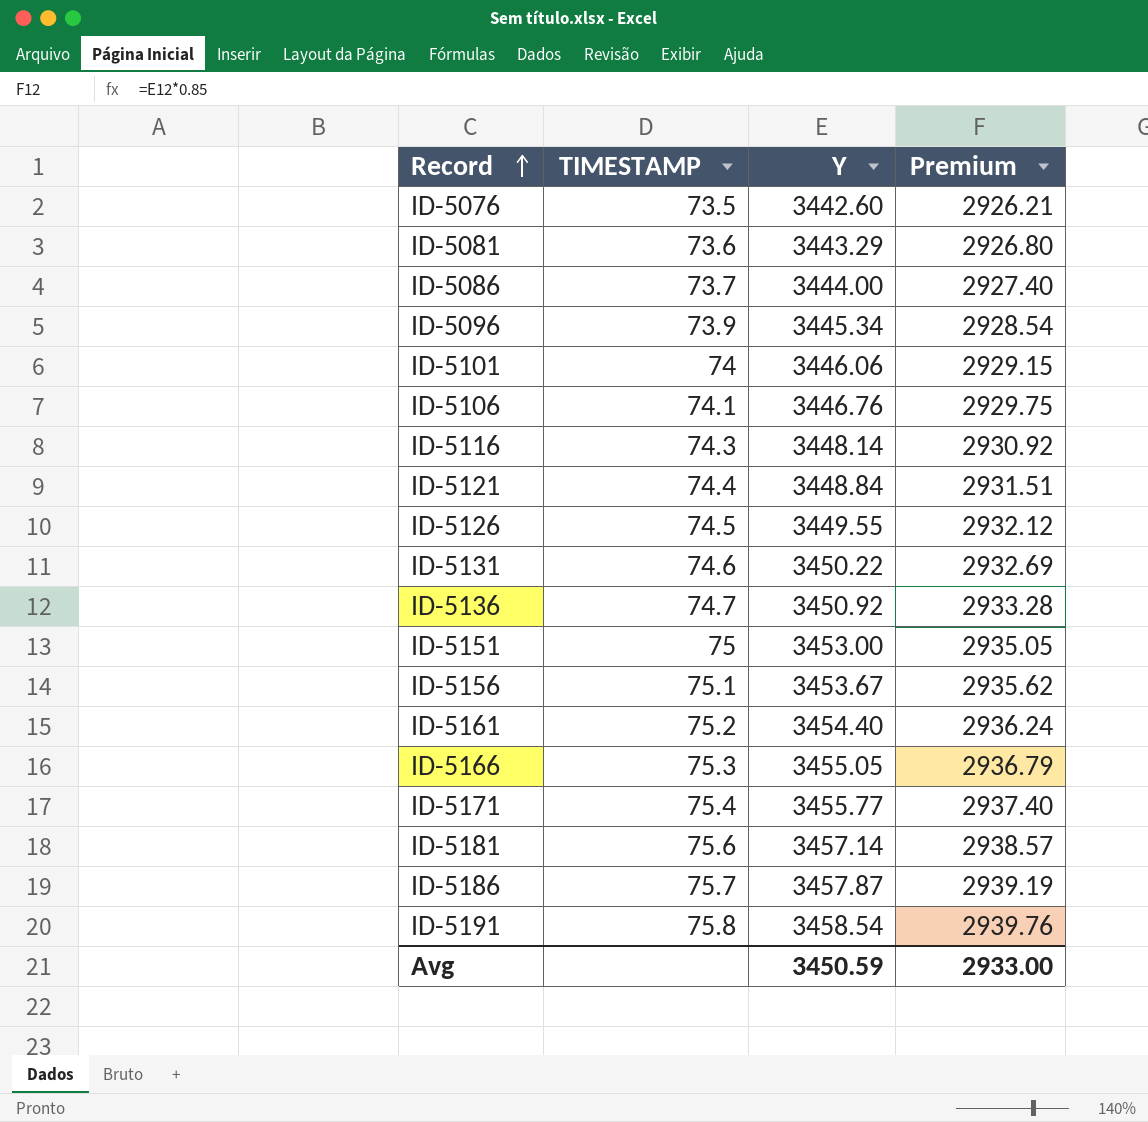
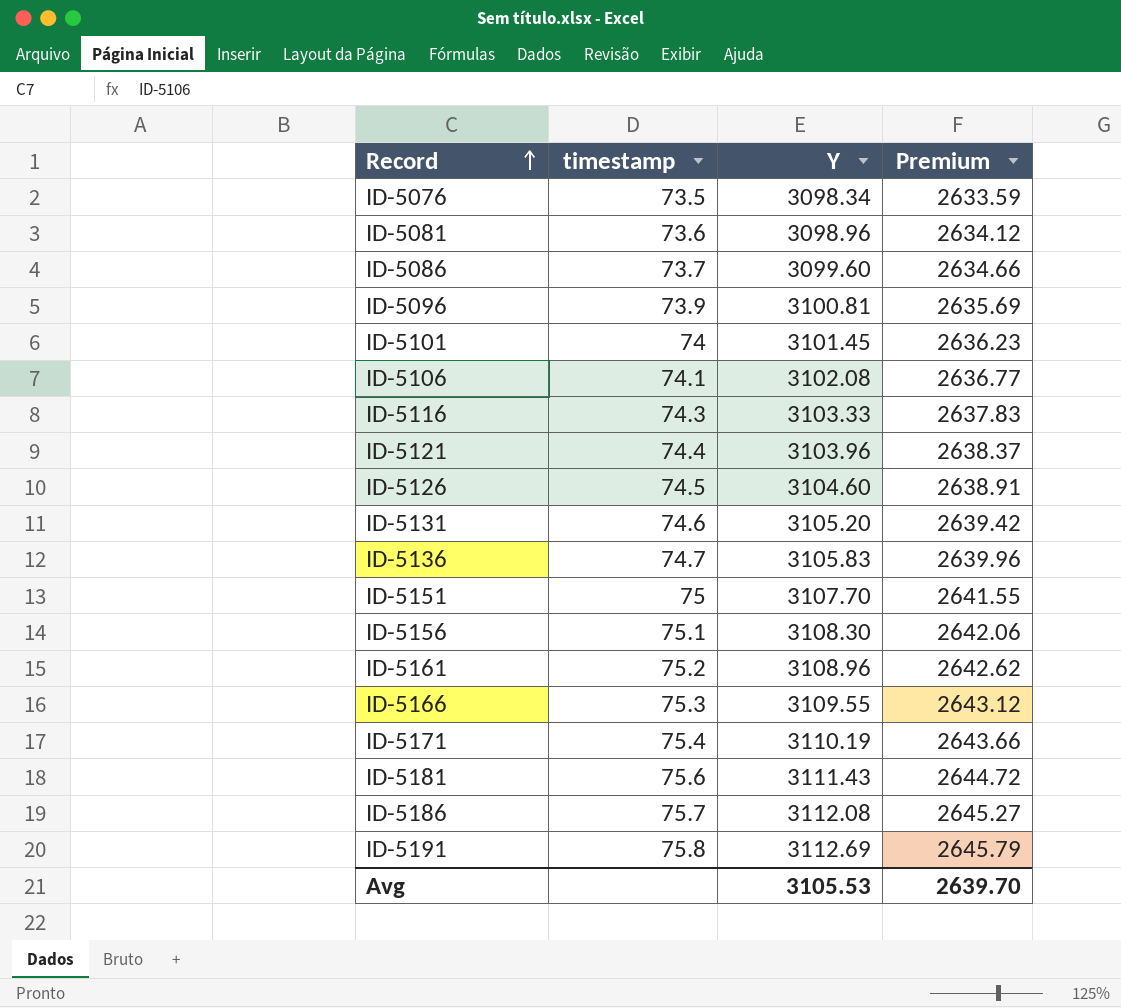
column name: TIMESTAMP -> timestamp
ID-5076 | Y: 3442.60 -> 3098.34
ID-5076 | Premium: 2926.21 -> 2633.59
ID-5081 | Y: 3443.29 -> 3098.96
ID-5081 | Premium: 2926.80 -> 2634.12
ID-5086 | Y: 3444.00 -> 3099.60
ID-5086 | Premium: 2927.40 -> 2634.66
ID-5096 | Y: 3445.34 -> 3100.81
ID-5096 | Premium: 2928.54 -> 2635.69
ID-5101 | Y: 3446.06 -> 3101.45
ID-5101 | Premium: 2929.15 -> 2636.23
ID-5106 | Y: 3446.76 -> 3102.08
ID-5106 | Premium: 2929.75 -> 2636.77
ID-5116 | Y: 3448.14 -> 3103.33
ID-5116 | Premium: 2930.92 -> 2637.83
ID-5121 | Y: 3448.84 -> 3103.96
ID-5121 | Premium: 2931.51 -> 2638.37
ID-5126 | Y: 3449.55 -> 3104.60
ID-5126 | Premium: 2932.12 -> 2638.91
ID-5131 | Y: 3450.22 -> 3105.20
ID-5131 | Premium: 2932.69 -> 2639.42
ID-5136 | Y: 3450.92 -> 3105.83
ID-5136 | Premium: 2933.28 -> 2639.96
ID-5151 | Y: 3453.00 -> 3107.70
ID-5151 | Premium: 2935.05 -> 2641.55
ID-5156 | Y: 3453.67 -> 3108.30
ID-5156 | Premium: 2935.62 -> 2642.06
ID-5161 | Y: 3454.40 -> 3108.96
ID-5161 | Premium: 2936.24 -> 2642.62
ID-5166 | Y: 3455.05 -> 3109.55
ID-5166 | Premium: 2936.79 -> 2643.12
ID-5171 | Y: 3455.77 -> 3110.19
ID-5171 | Premium: 2937.40 -> 2643.66
ID-5181 | Y: 3457.14 -> 3111.43
ID-5181 | Premium: 2938.57 -> 2644.72
ID-5186 | Y: 3457.87 -> 3112.08
ID-5186 | Premium: 2939.19 -> 2645.27
ID-5191 | Y: 3458.54 -> 3112.69
ID-5191 | Premium: 2939.76 -> 2645.79
Avg | Y: 3450.59 -> 3105.53
Avg | Premium: 2933.00 -> 2639.70

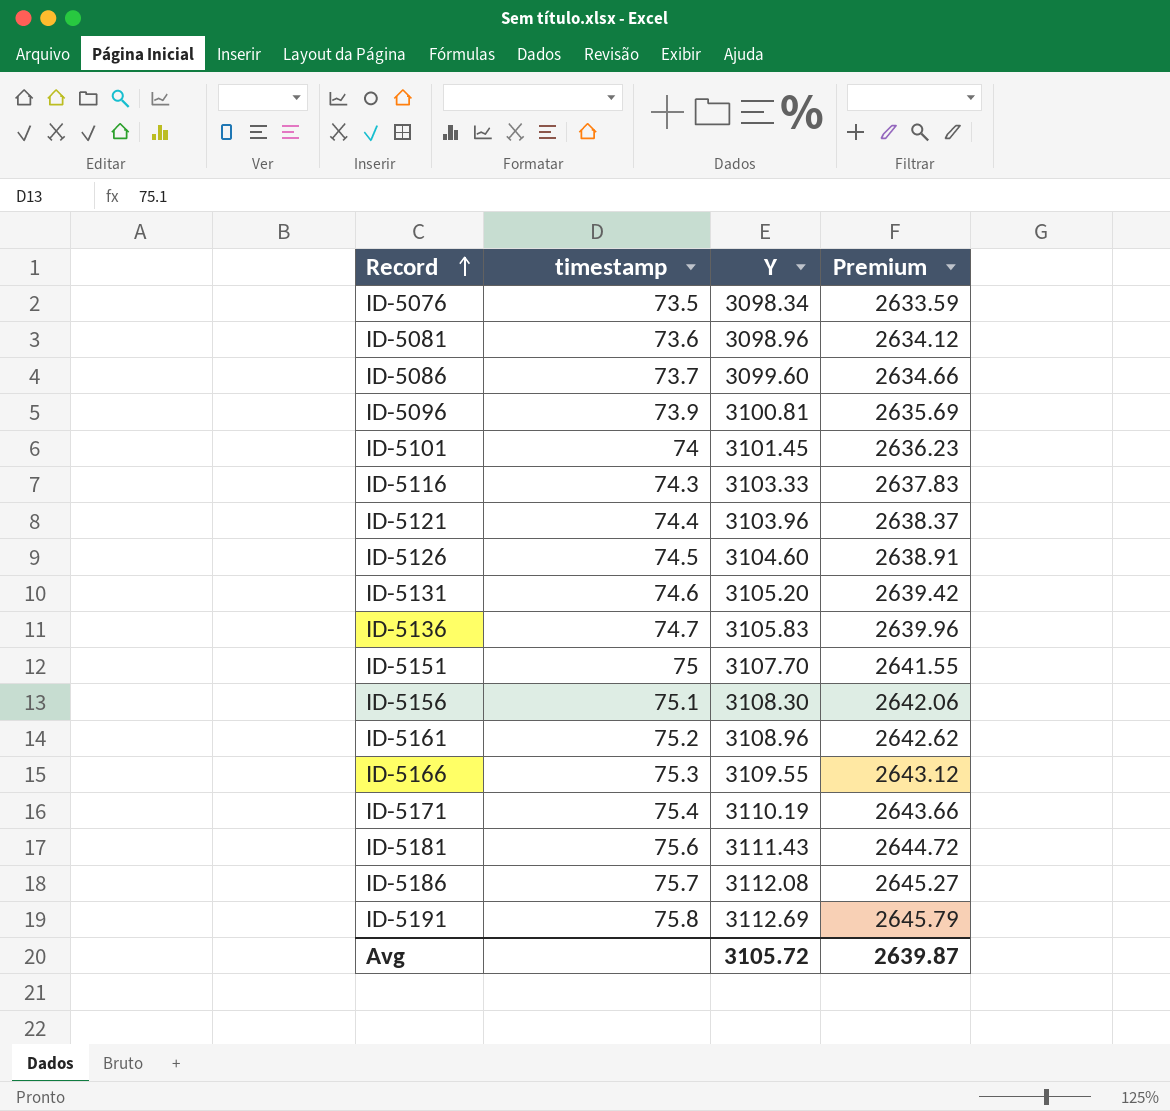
row ID-5106: 74.1 | 3102.08 | 2636.77 -> none
Avg | Y: 3105.53 -> 3105.72
Avg | Premium: 2639.70 -> 2639.87

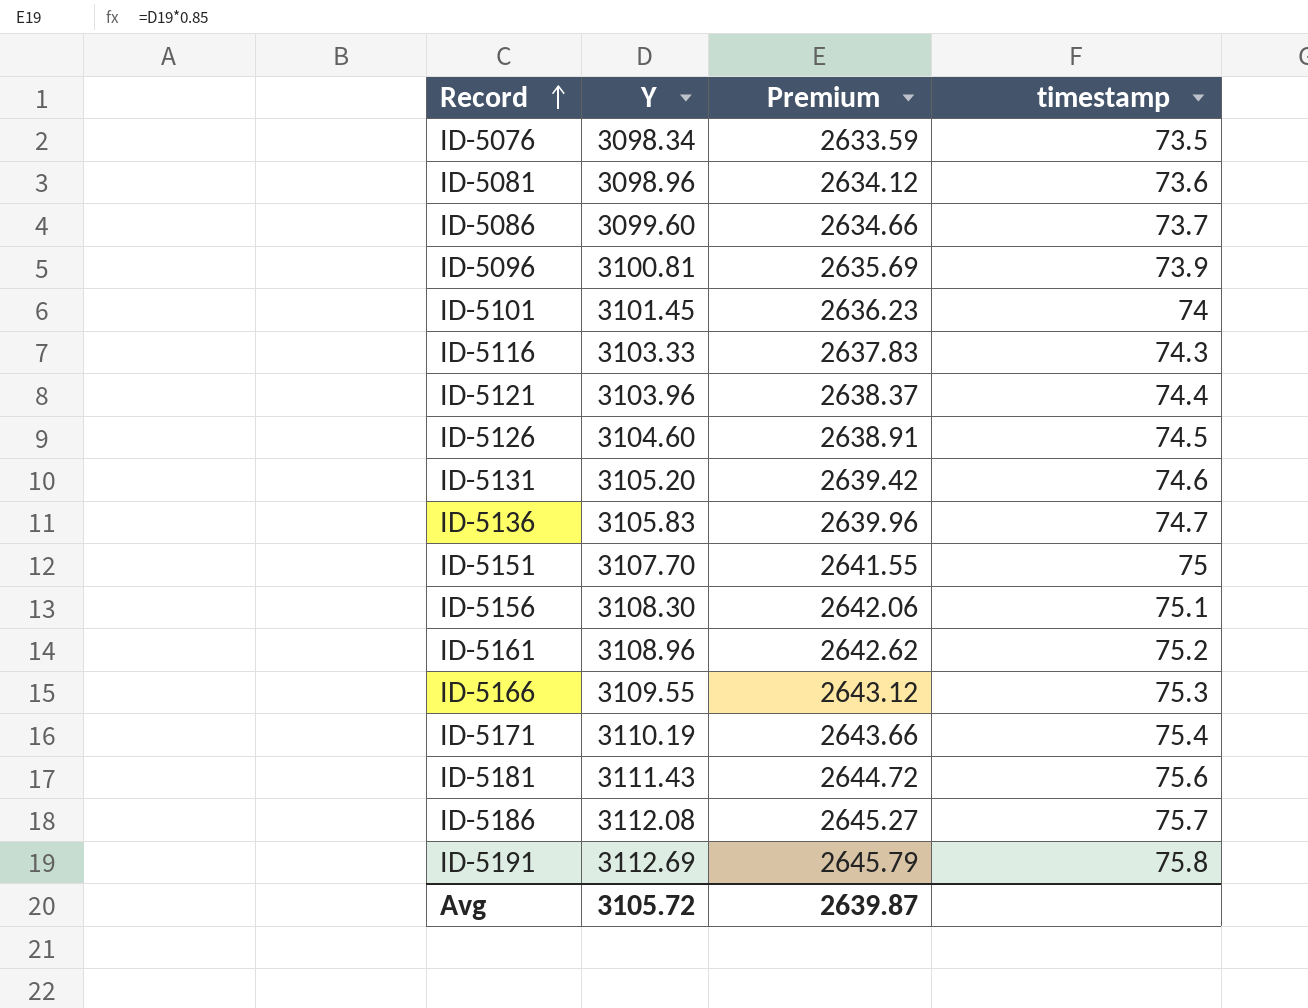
column timestamp | position: 2 -> 4

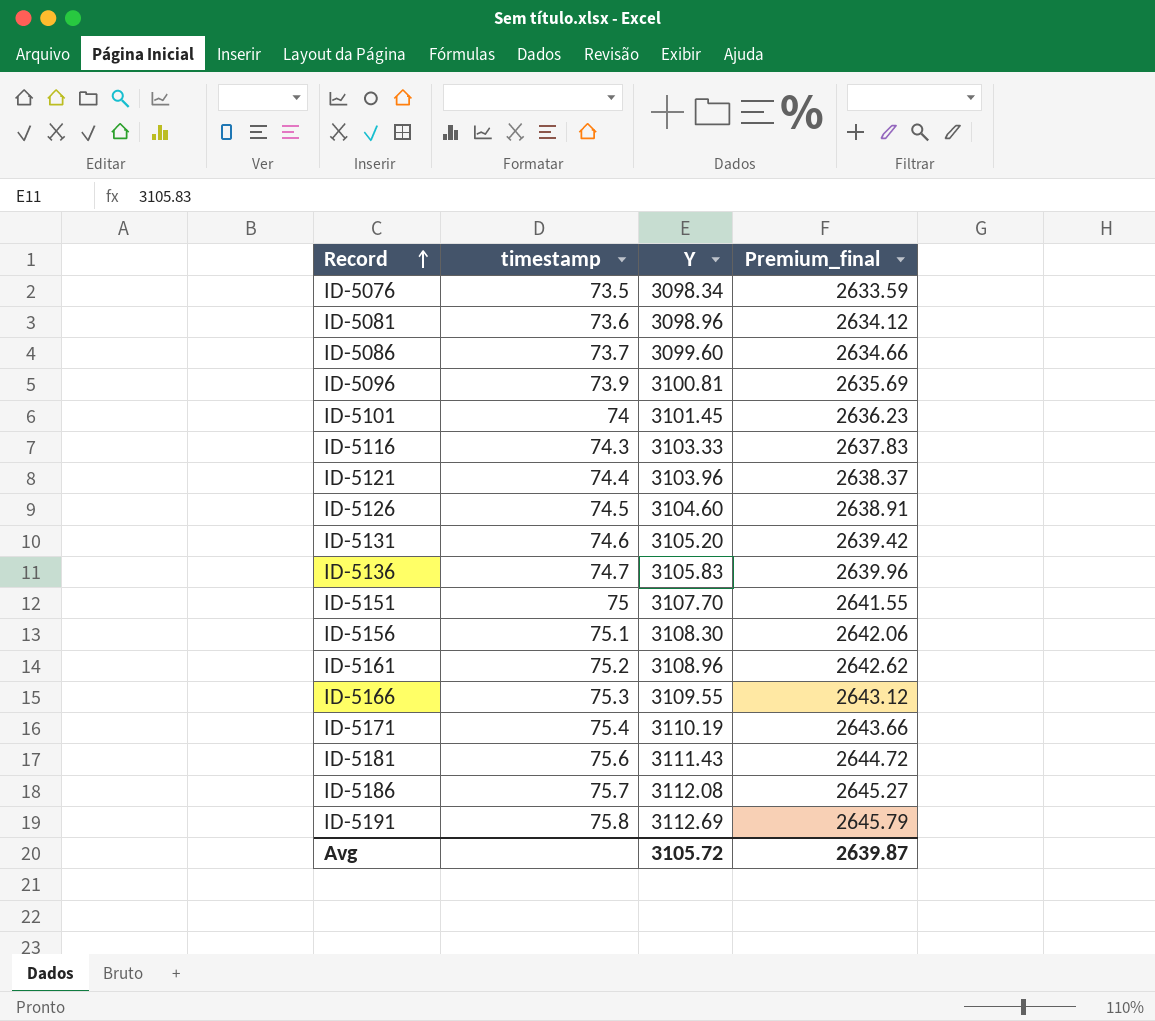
column timestamp | position: 4 -> 2
column name: Premium -> Premium_final

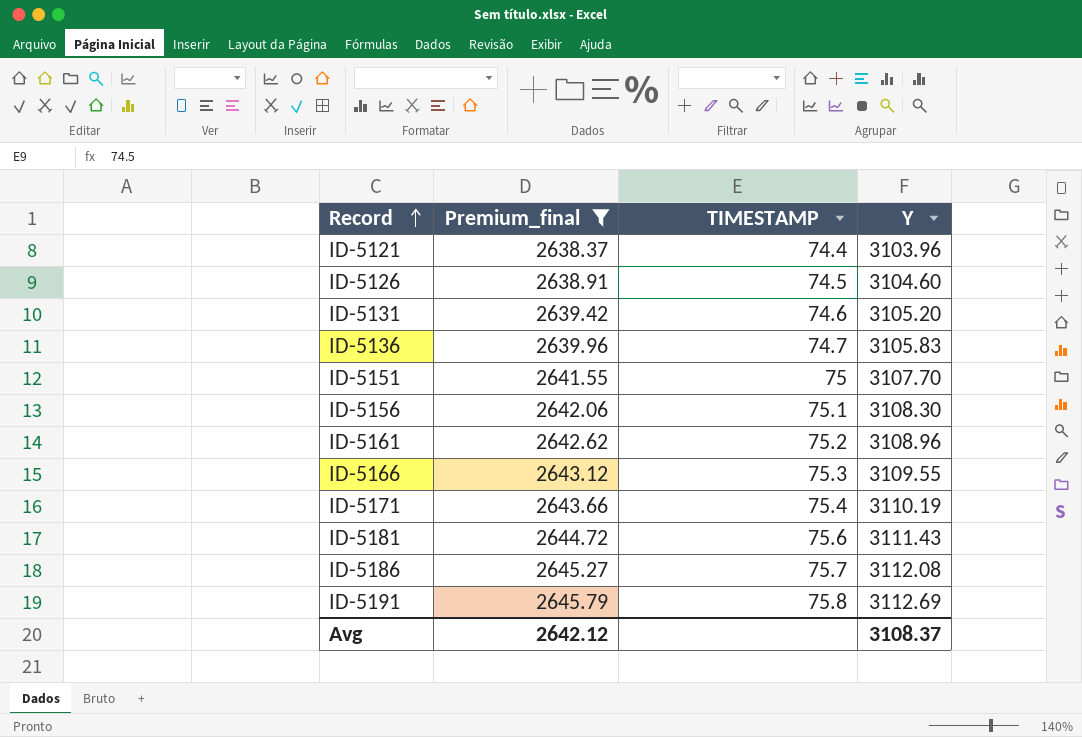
filter: none -> Premium_final >= 2638.37
column Premium_final | position: 4 -> 2
column name: timestamp -> TIMESTAMP
Avg | Premium_final: 2639.87 -> 2642.12
Avg | Y: 3105.72 -> 3108.37

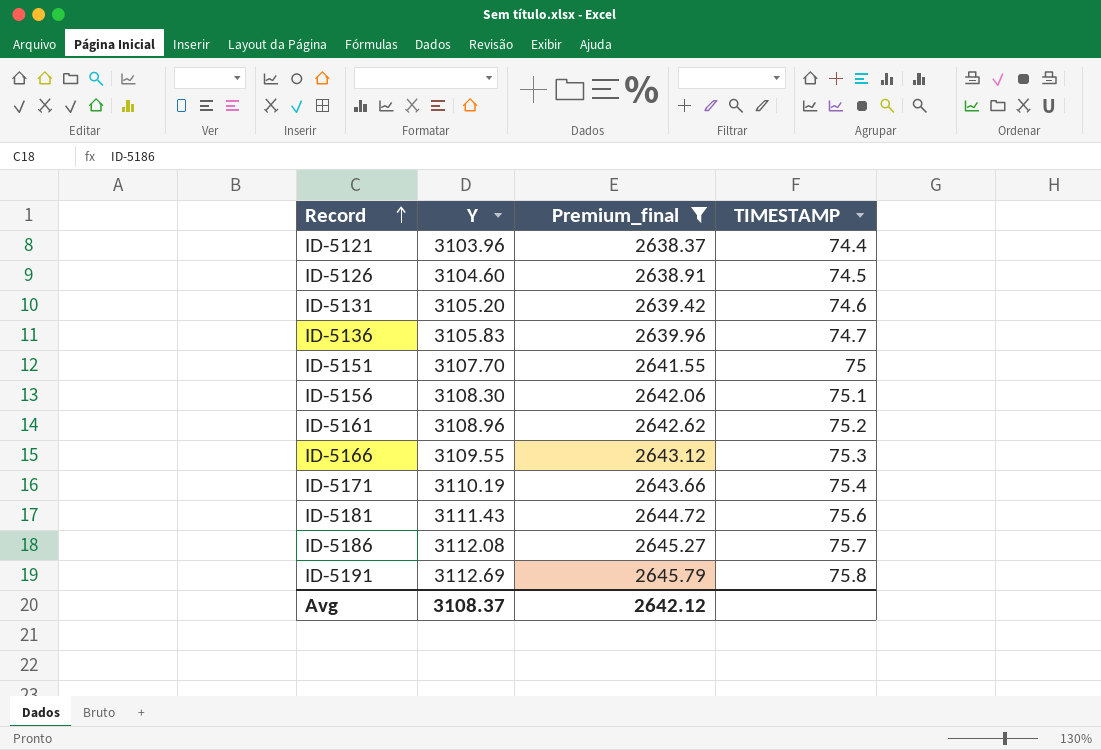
column Y | position: 4 -> 2

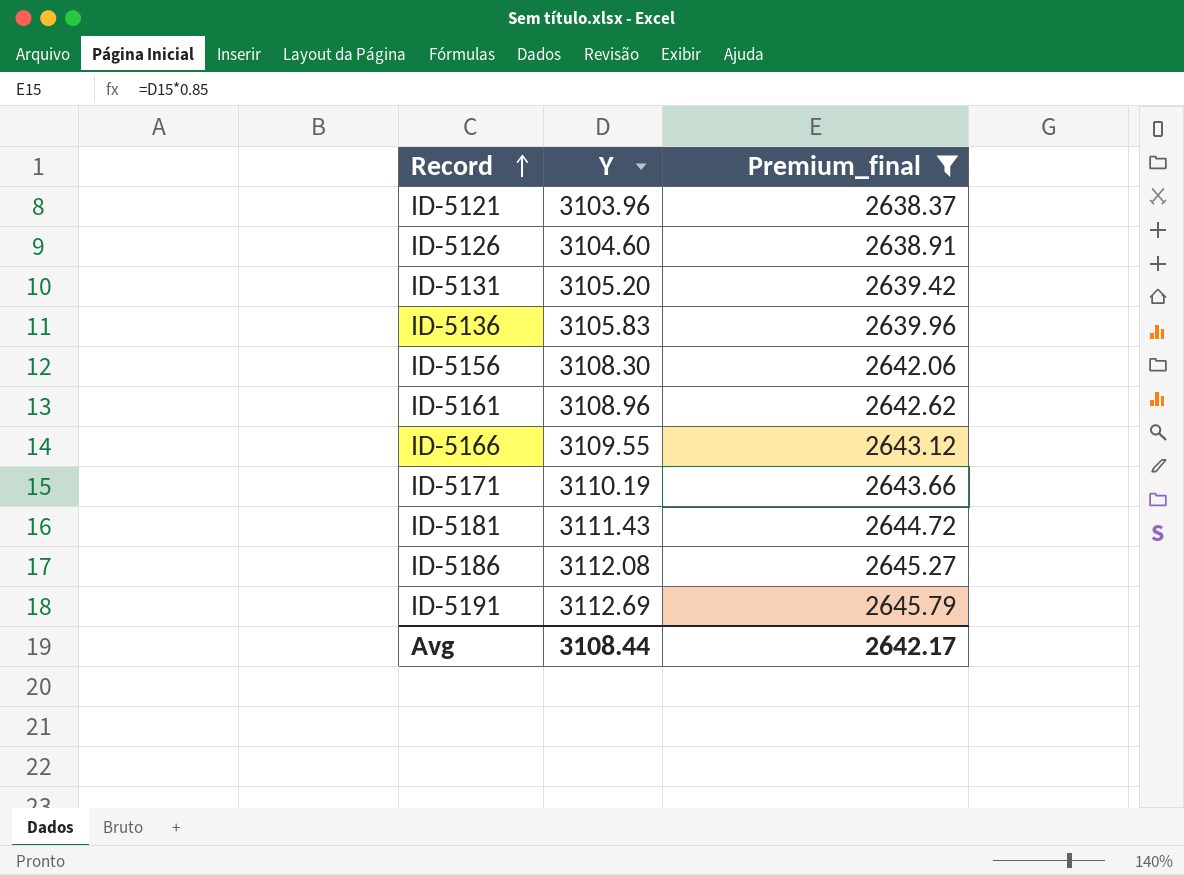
column TIMESTAMP | position: 4 -> none
row ID-5151: 3107.70 | 2641.55 | 75 -> none
Avg | Y: 3108.37 -> 3108.44
Avg | Premium_final: 2642.12 -> 2642.17

